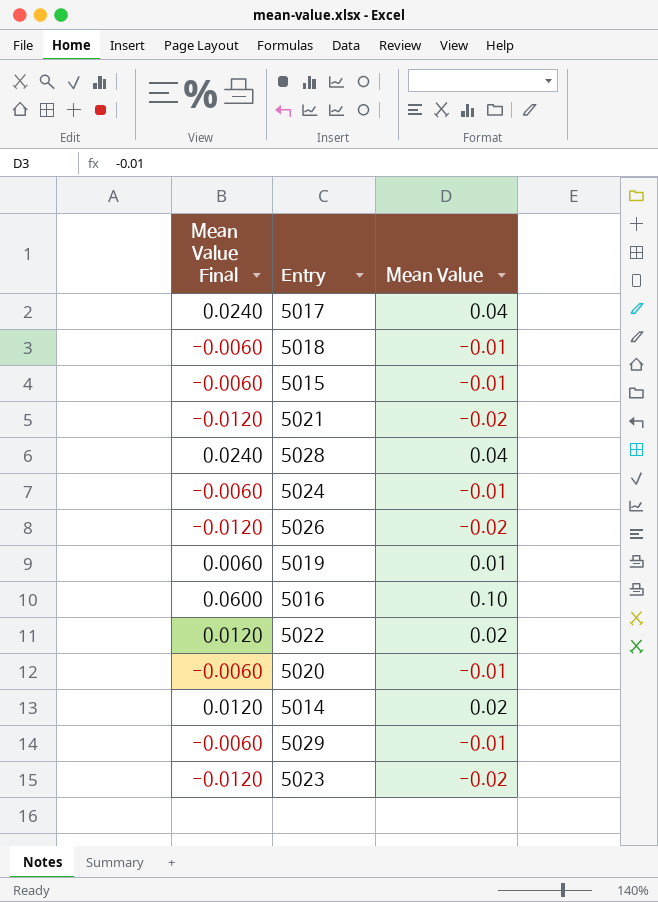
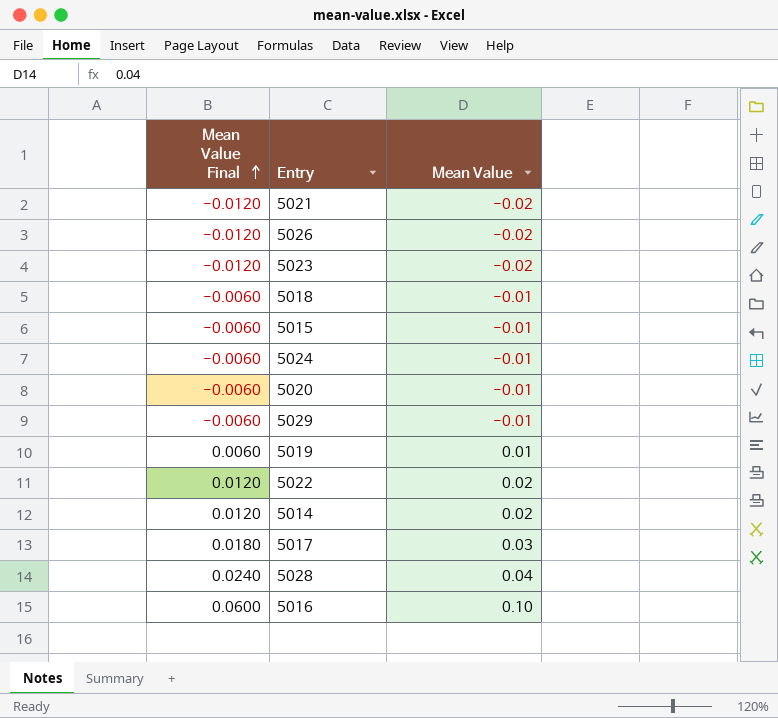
row order: none -> Mean Value Final ascending
5017 | Mean Value Final: 0.0240 -> 0.0180
5017 | Mean Value: 0.04 -> 0.03

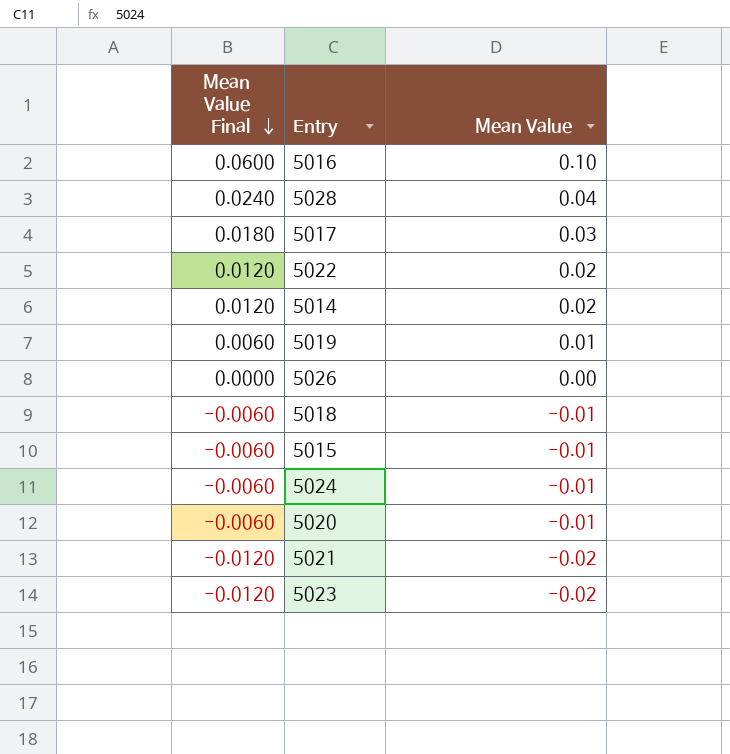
row order: Mean Value Final ascending -> Mean Value Final descending
row 5029: -0.0060 | -0.01 -> none
5026 | Mean Value Final: -0.0120 -> 0.0000
5026 | Mean Value: -0.02 -> 0.00

